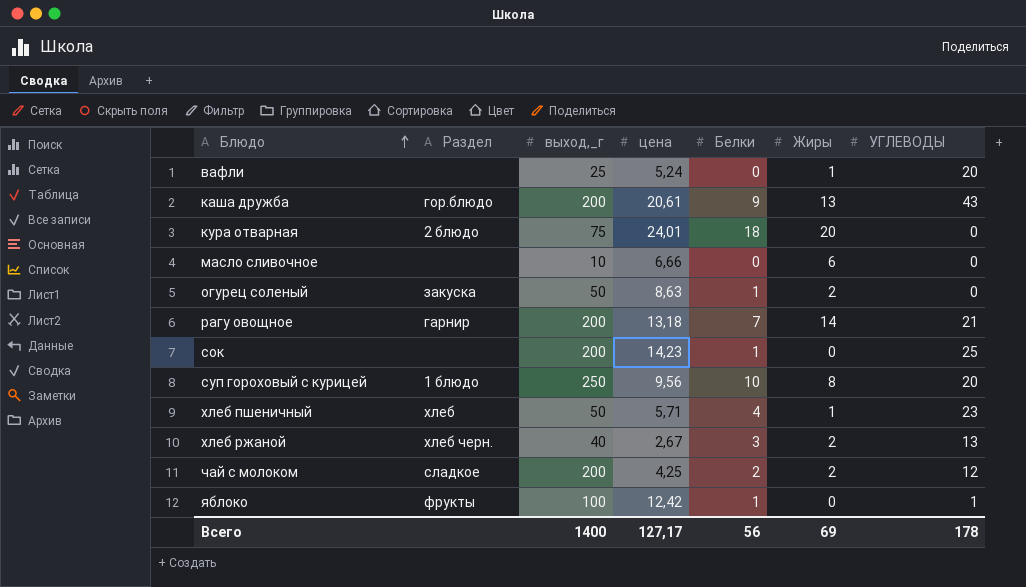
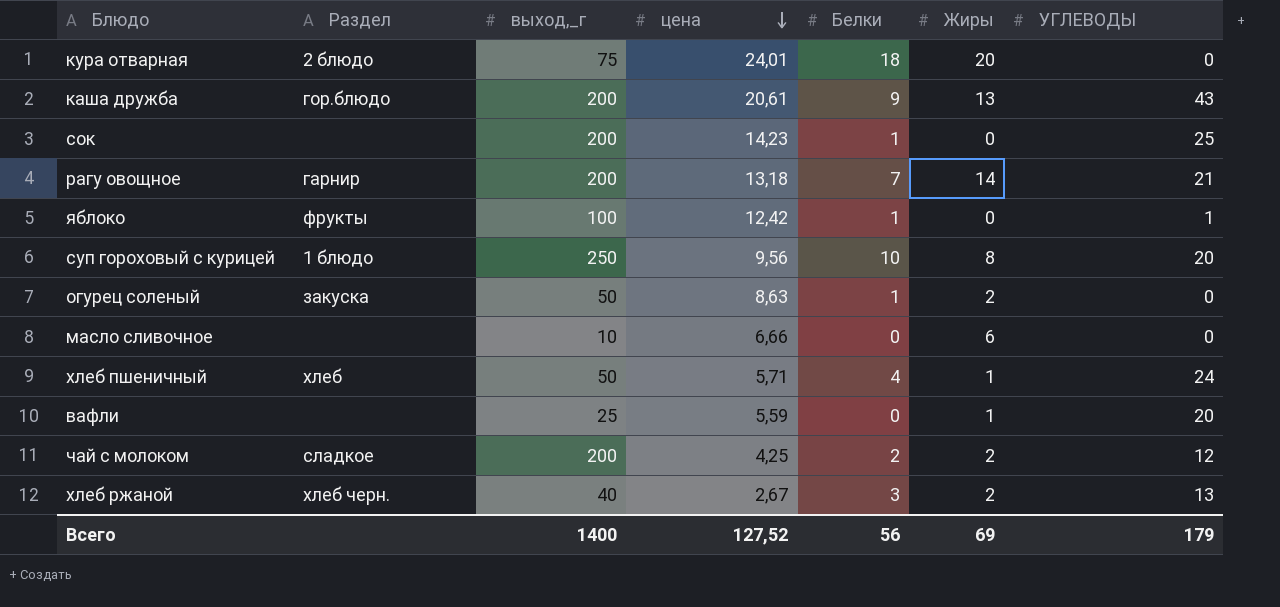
row order: Блюдо ascending -> цена descending
хлеб пшеничный | УГЛЕВОДЫ: 23 -> 24
вафли | цена: 5,24 -> 5,59
Всего | цена: 127,17 -> 127,52
Всего | УГЛЕВОДЫ: 178 -> 179

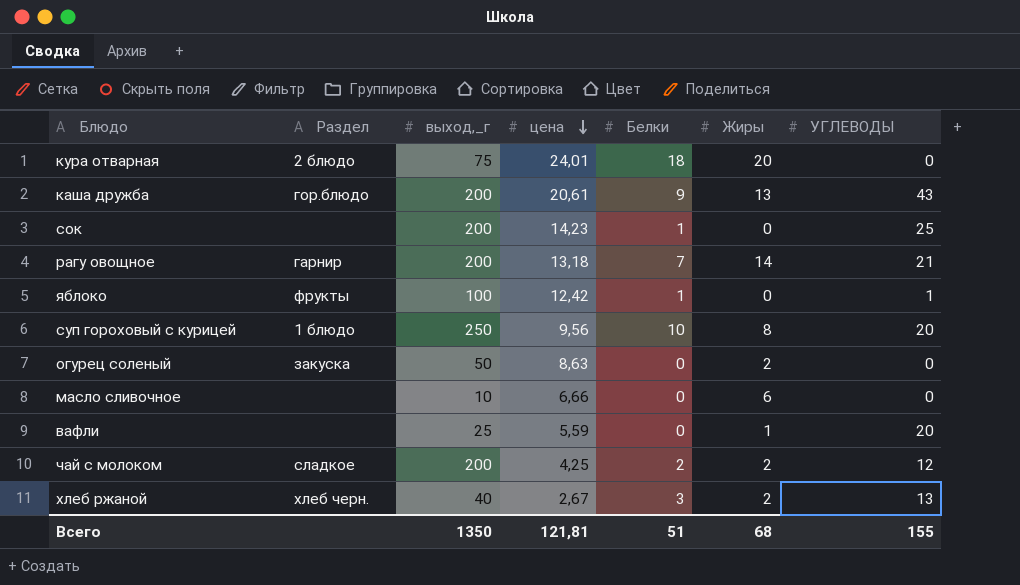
row хлеб пшеничный: хлеб | 50 | 5,71 | 4 | 1 | 24 -> none
огурец соленый | Белки: 1 -> 0
Всего | выход,_г: 1400 -> 1350
Всего | цена: 127,52 -> 121,81
Всего | Белки: 56 -> 51
Всего | Жиры: 69 -> 68
Всего | УГЛЕВОДЫ: 179 -> 155

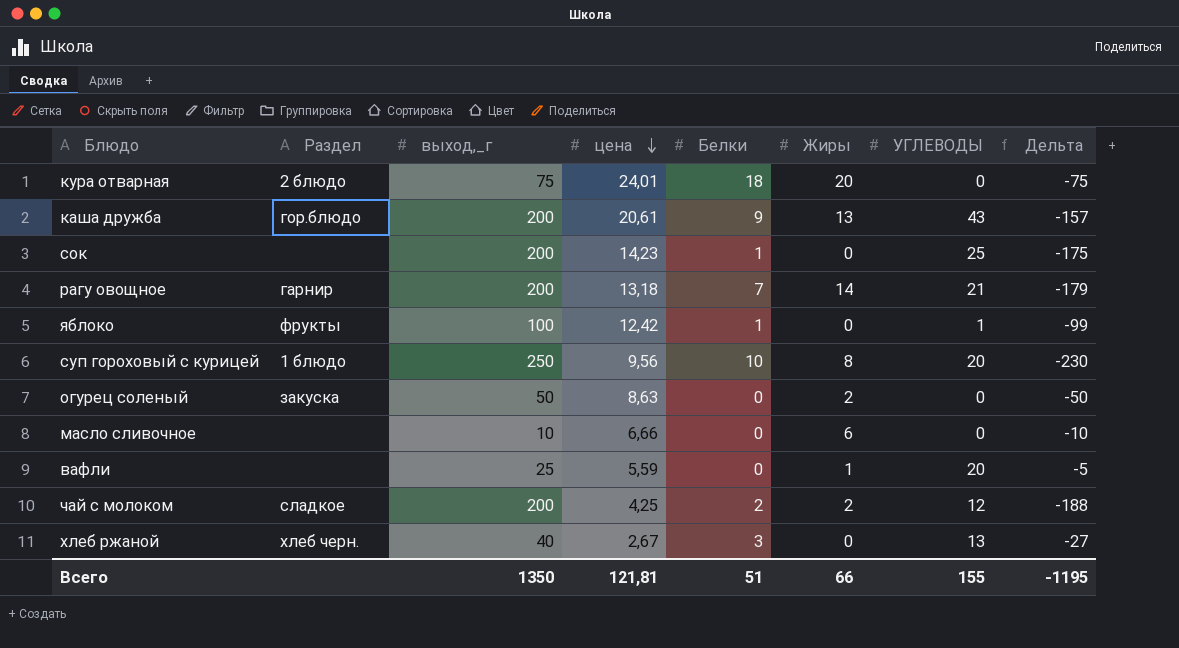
column Дельта | formula: none -> [УГЛЕВОДЫ] - [выход,_г]
хлеб ржаной | Жиры: 2 -> 0
Всего | Жиры: 68 -> 66

